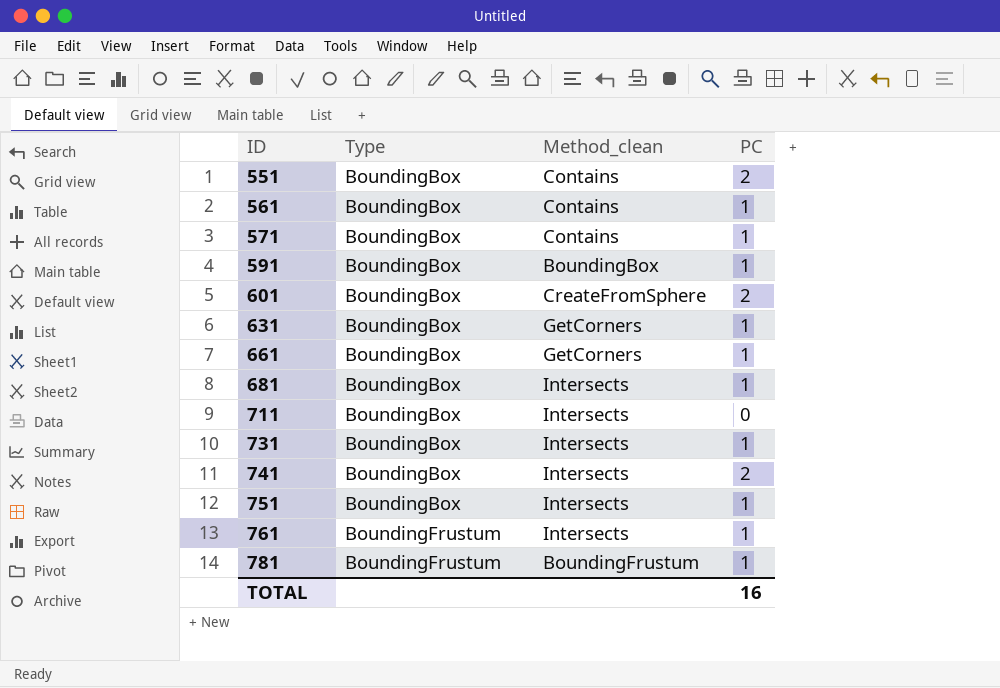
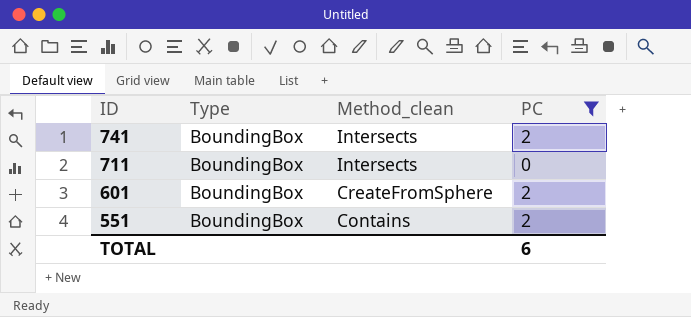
filter: none -> PC != 1
row order: ID ascending -> ID descending
TOTAL | PC: 16 -> 6

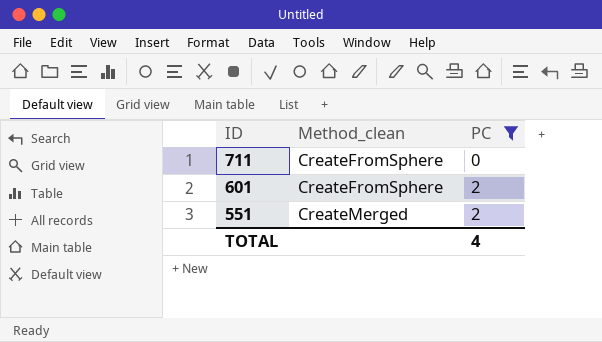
column Type | position: 2 -> none
row 741: BoundingBox | Intersects | 2 -> none
711 | Method_clean: Intersects -> CreateFromSphere
551 | Method_clean: Contains -> CreateMerged
TOTAL | PC: 6 -> 4

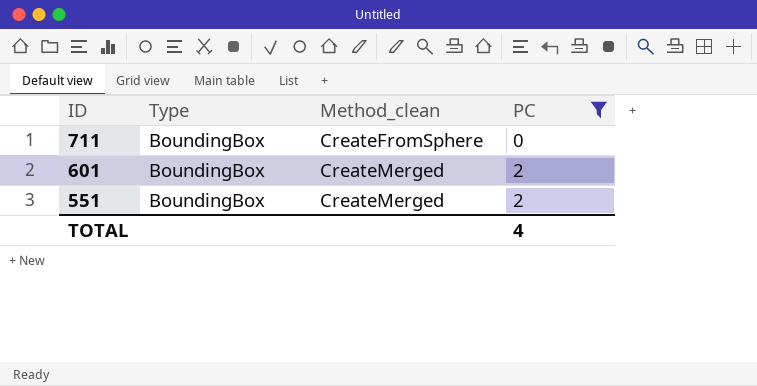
column Type | position: none -> 2
601 | Method_clean: CreateFromSphere -> CreateMerged

